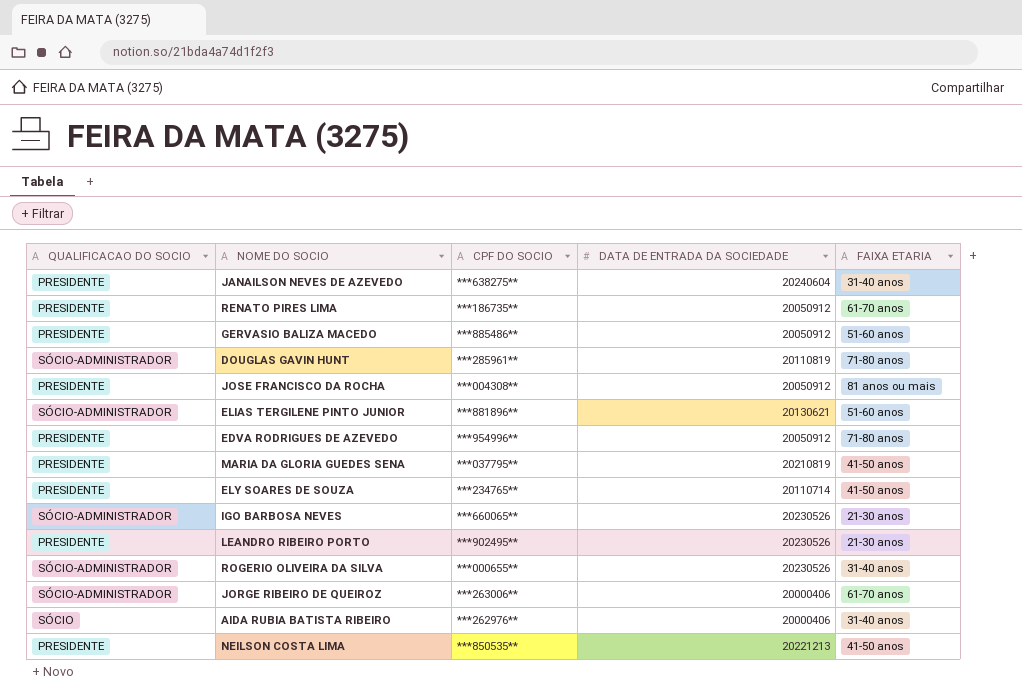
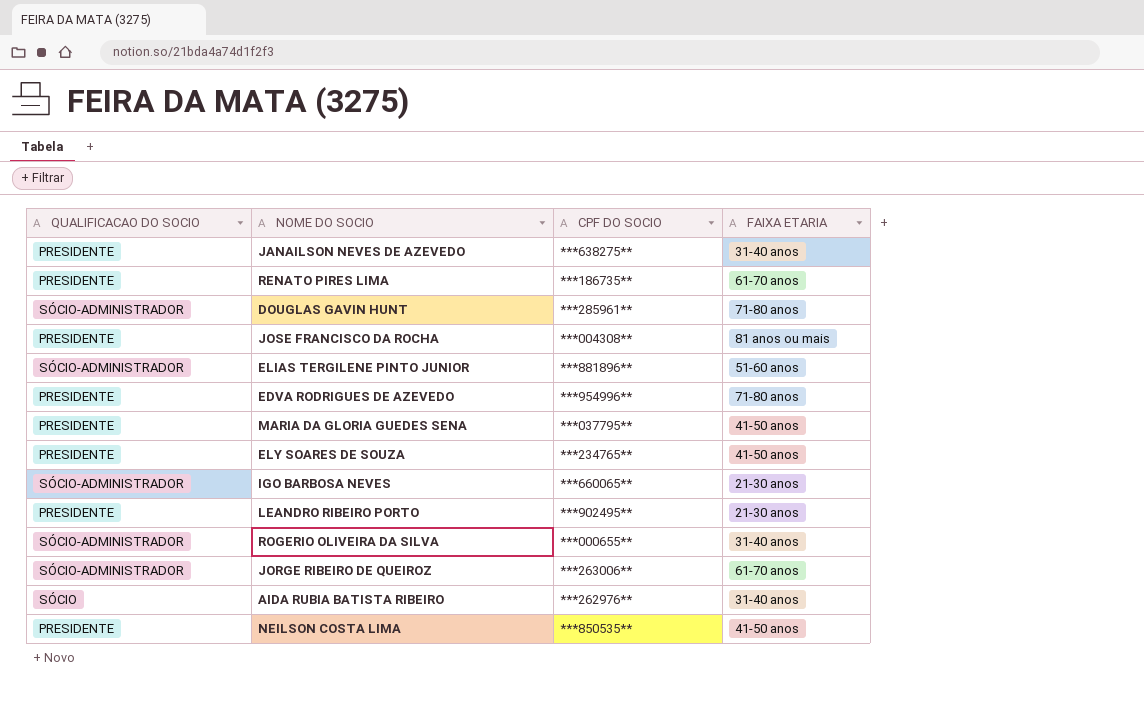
column DATA DE ENTRADA DA SOCIEDADE | position: 4 -> none
row GERVASIO BALIZA MACEDO: PRESIDENTE | ***885486** | 20050912 | 51-60 anos -> none

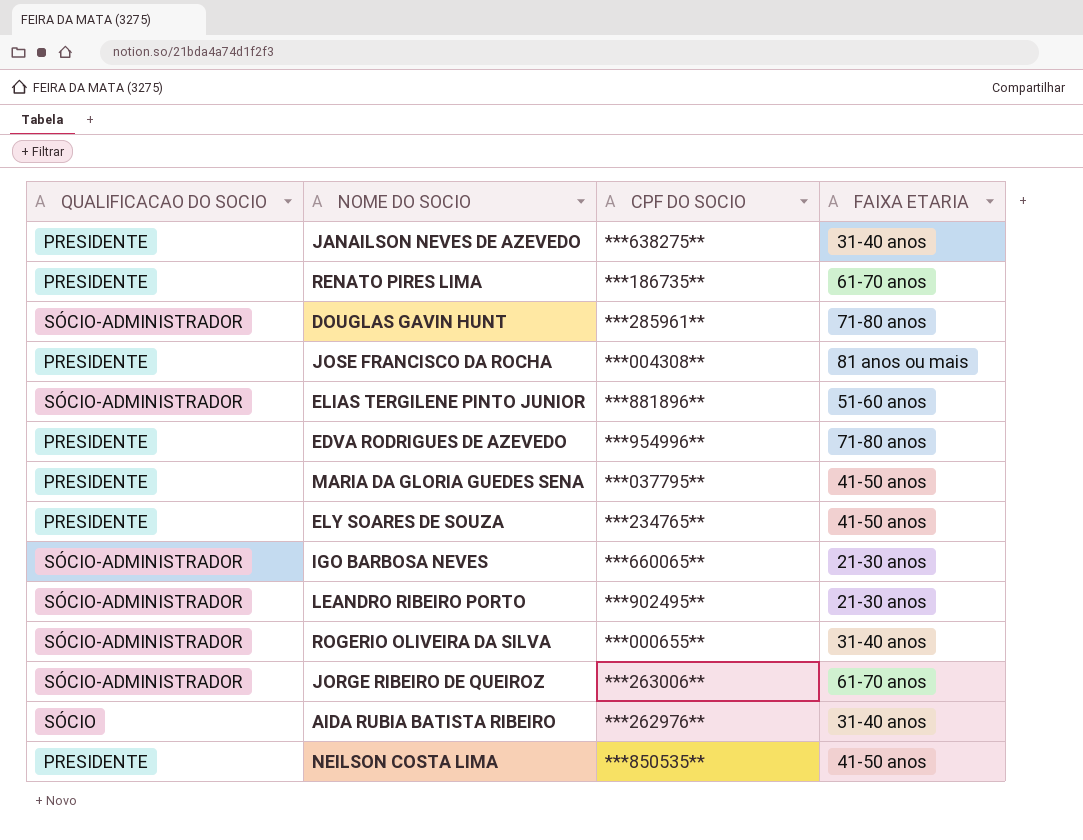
LEANDRO RIBEIRO PORTO | QUALIFICACAO DO SOCIO: PRESIDENTE -> SÓCIO-ADMINISTRADOR

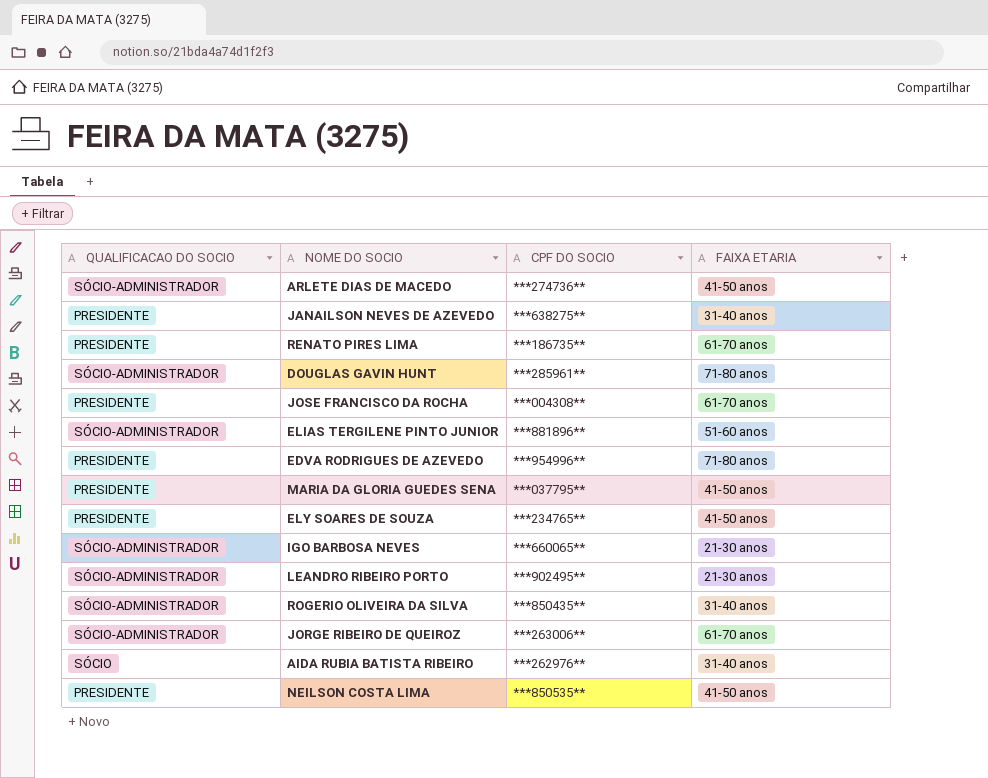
row ARLETE DIAS DE MACEDO: none -> SÓCIO-ADMINISTRADOR | ***274736** | 41-50 anos
JOSE FRANCISCO DA ROCHA | FAIXA ETARIA: 81 anos ou mais -> 61-70 anos
ROGERIO OLIVEIRA DA SILVA | CPF DO SOCIO: ***000655** -> ***850435**

